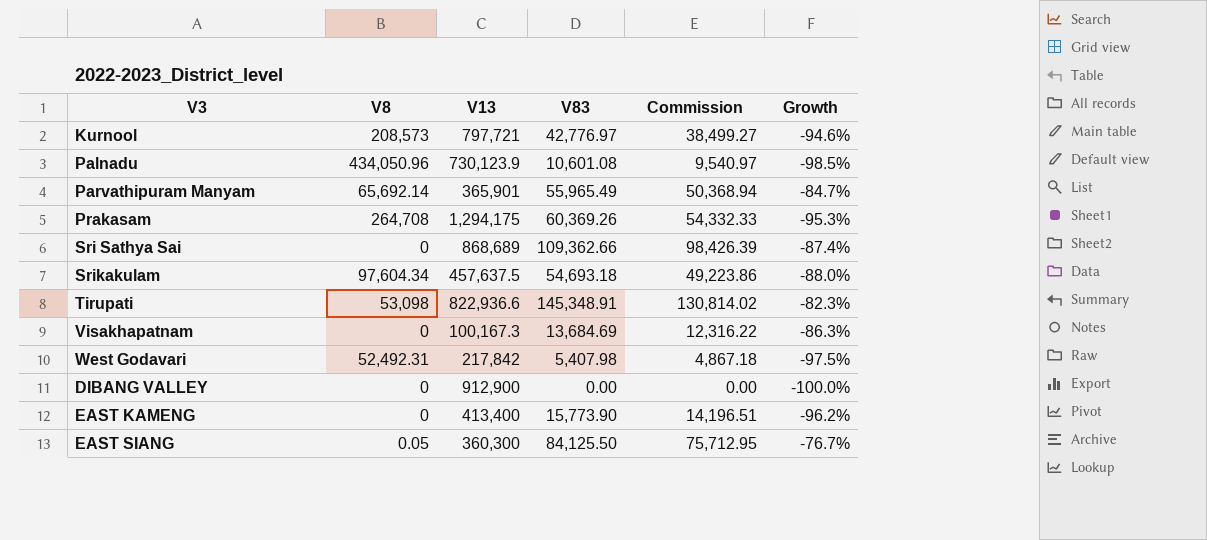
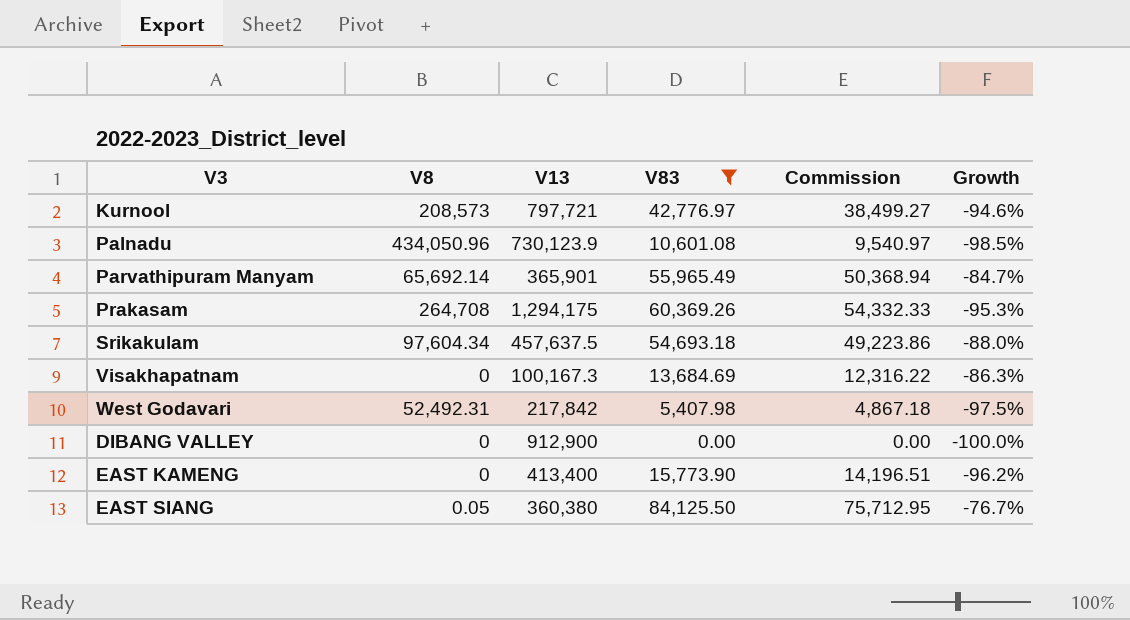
filter: none -> V83 <= 84,125.50
EAST SIANG | V13: 360,300 -> 360,380

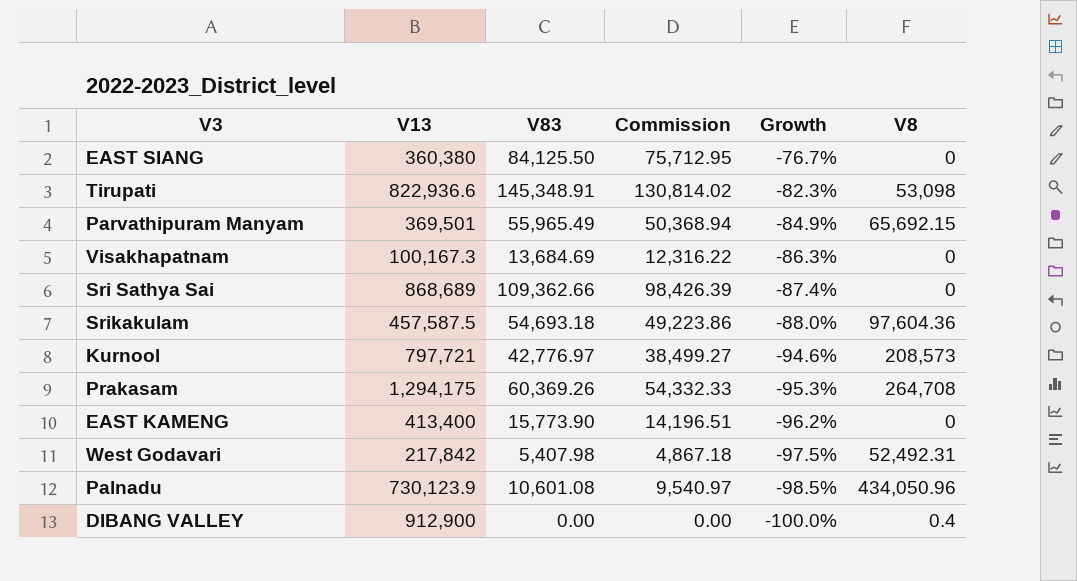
filter: V83 <= 84,125.50 -> none
row order: none -> Growth descending
column V8 | position: 2 -> 6
EAST SIANG | V8: 0.05 -> 0
Parvathipuram Manyam | V13: 365,901 -> 369,501
Parvathipuram Manyam | Growth: -84.7% -> -84.9%
Parvathipuram Manyam | V8: 65,692.14 -> 65,692.15
Srikakulam | V13: 457,637.5 -> 457,587.5
Srikakulam | V8: 97,604.34 -> 97,604.36
DIBANG VALLEY | V8: 0 -> 0.4

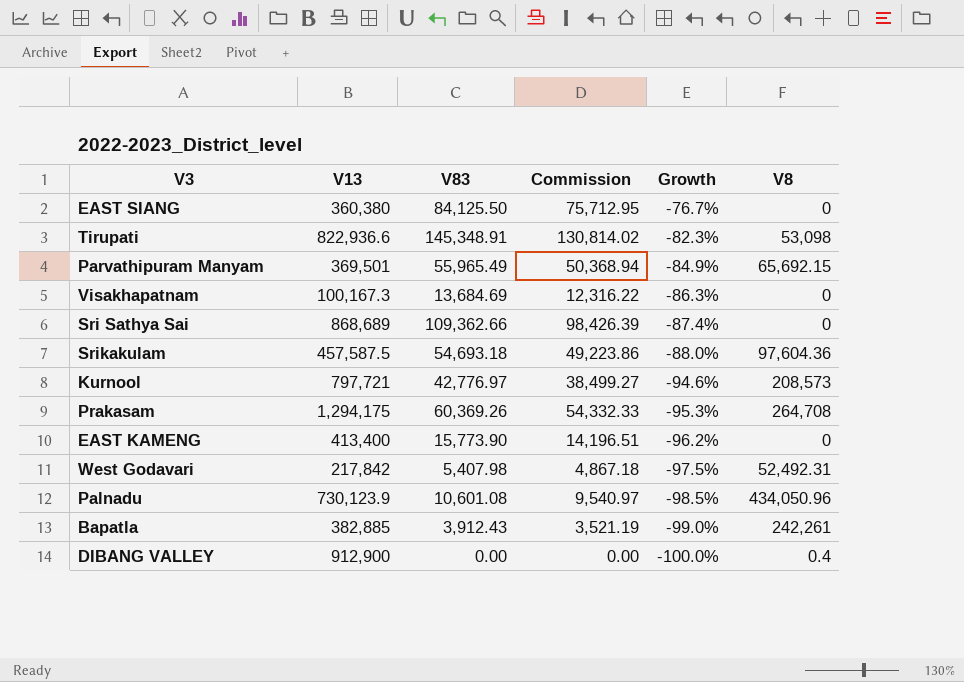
row Bapatla: none -> 382,885 | 3,912.43 | 3,521.19 | -99.0% | 242,261

